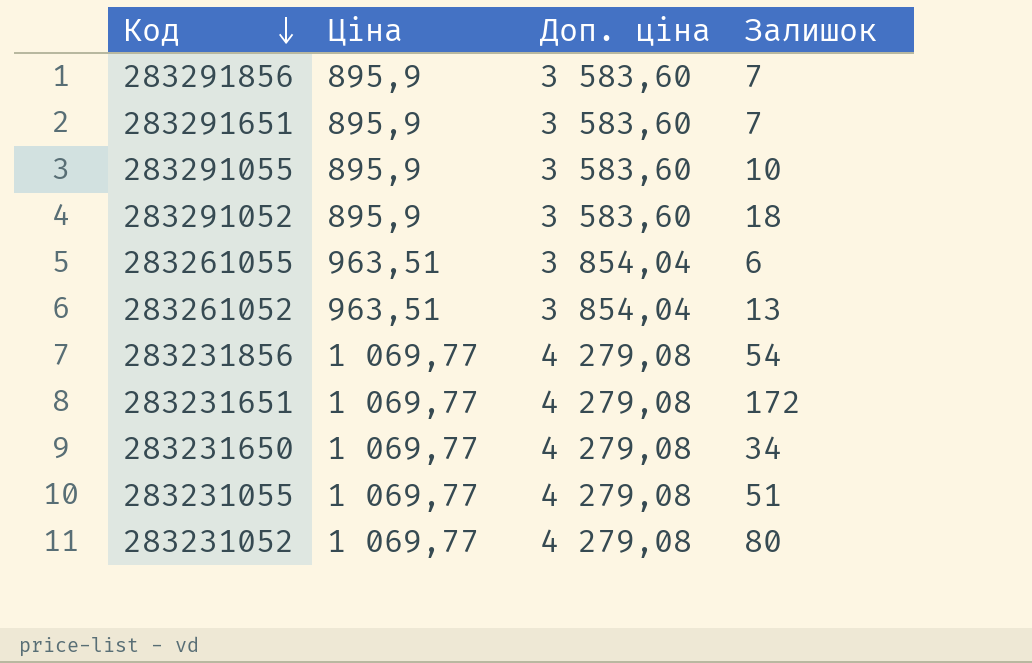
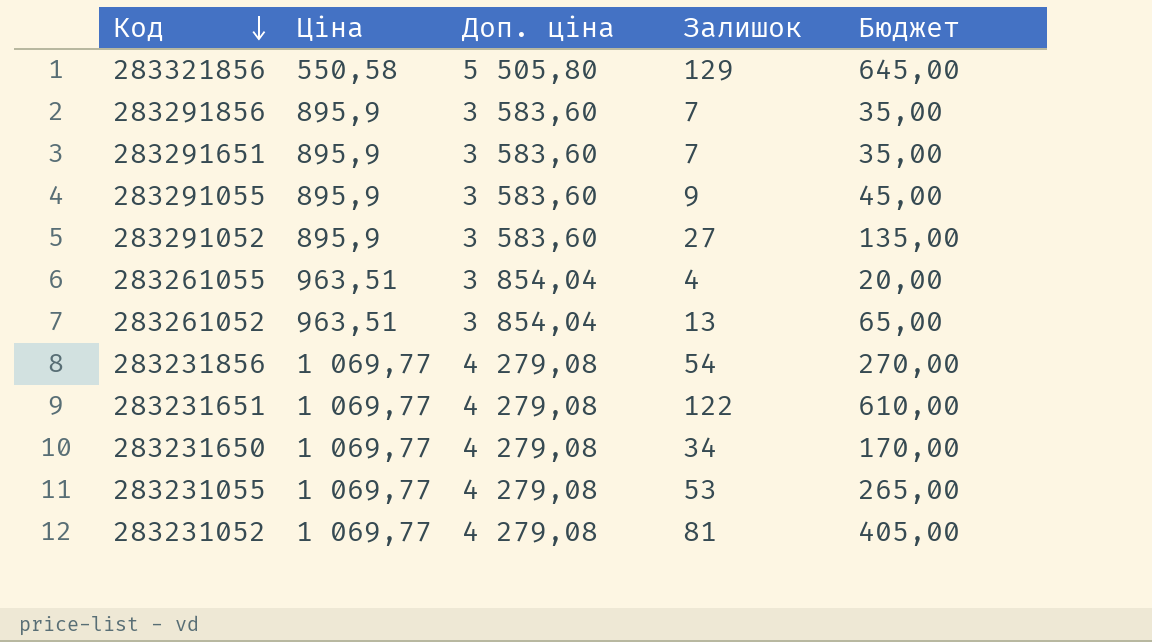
column Бюджет | formula: none -> [Залишок] * 5
row 283321856: none -> 550,58 | 5 505,80 | 129 | 645,00
283291055 | Залишок: 10 -> 9
283291052 | Залишок: 18 -> 27
283261055 | Залишок: 6 -> 4
283231651 | Залишок: 172 -> 122
283231055 | Залишок: 51 -> 53
283231052 | Залишок: 80 -> 81

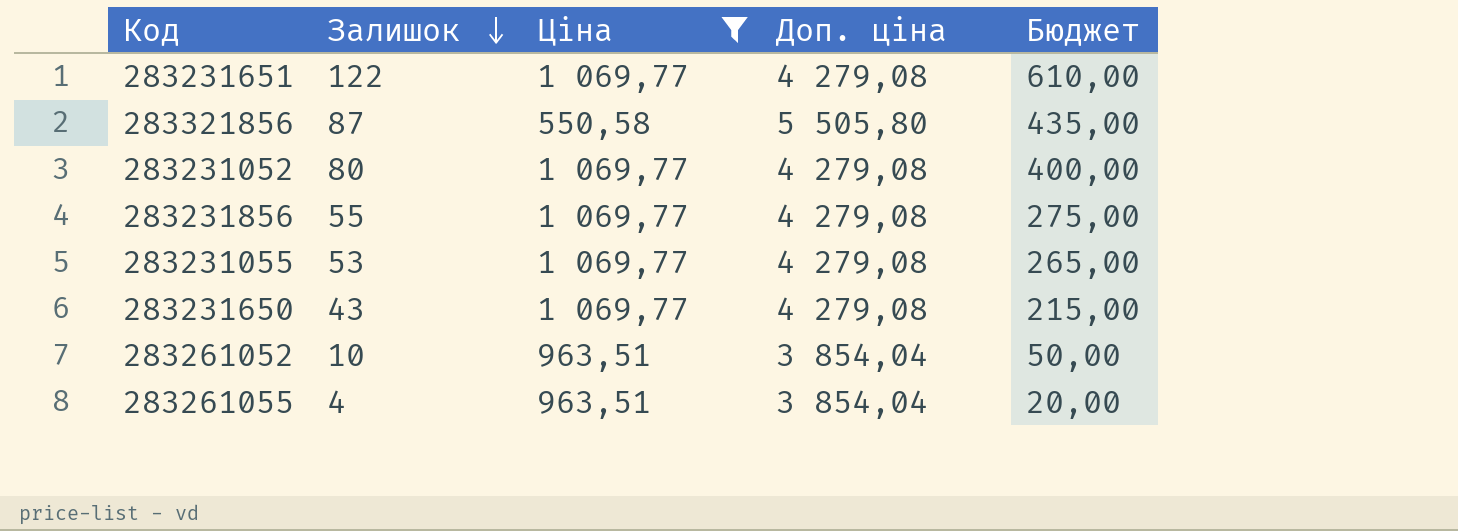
filter: none -> Ціна != 895,9
row order: Код descending -> Залишок descending
column Залишок | position: 4 -> 2
283321856 | Залишок: 129 -> 87
283321856 | Бюджет: 645,00 -> 435,00
283231052 | Залишок: 81 -> 80
283231052 | Бюджет: 405,00 -> 400,00
283231856 | Залишок: 54 -> 55
283231856 | Бюджет: 270,00 -> 275,00
283231650 | Залишок: 34 -> 43
283231650 | Бюджет: 170,00 -> 215,00
283261052 | Залишок: 13 -> 10
283261052 | Бюджет: 65,00 -> 50,00

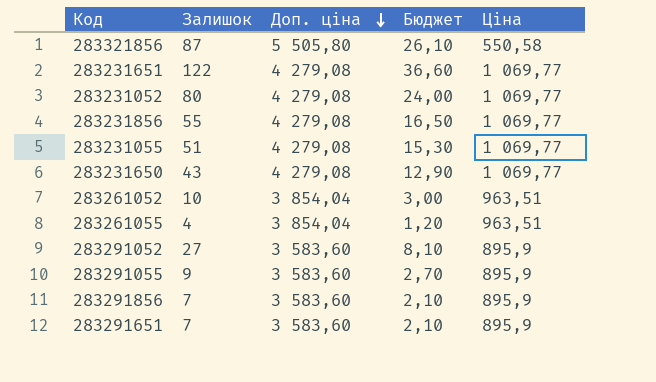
filter: Ціна != 895,9 -> none
row order: Залишок descending -> Доп. ціна descending
column Бюджет | formula: [Залишок] * 5 -> [Залишок] * 0,3
column Ціна | position: 3 -> 5
283231055 | Залишок: 53 -> 51

